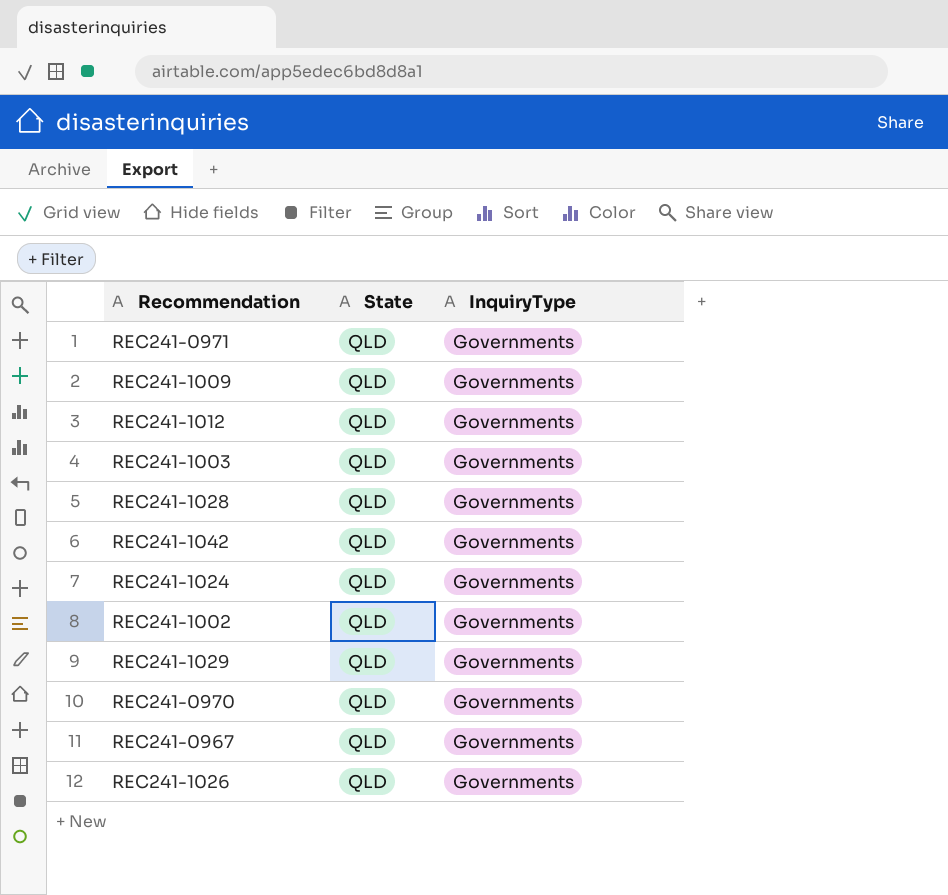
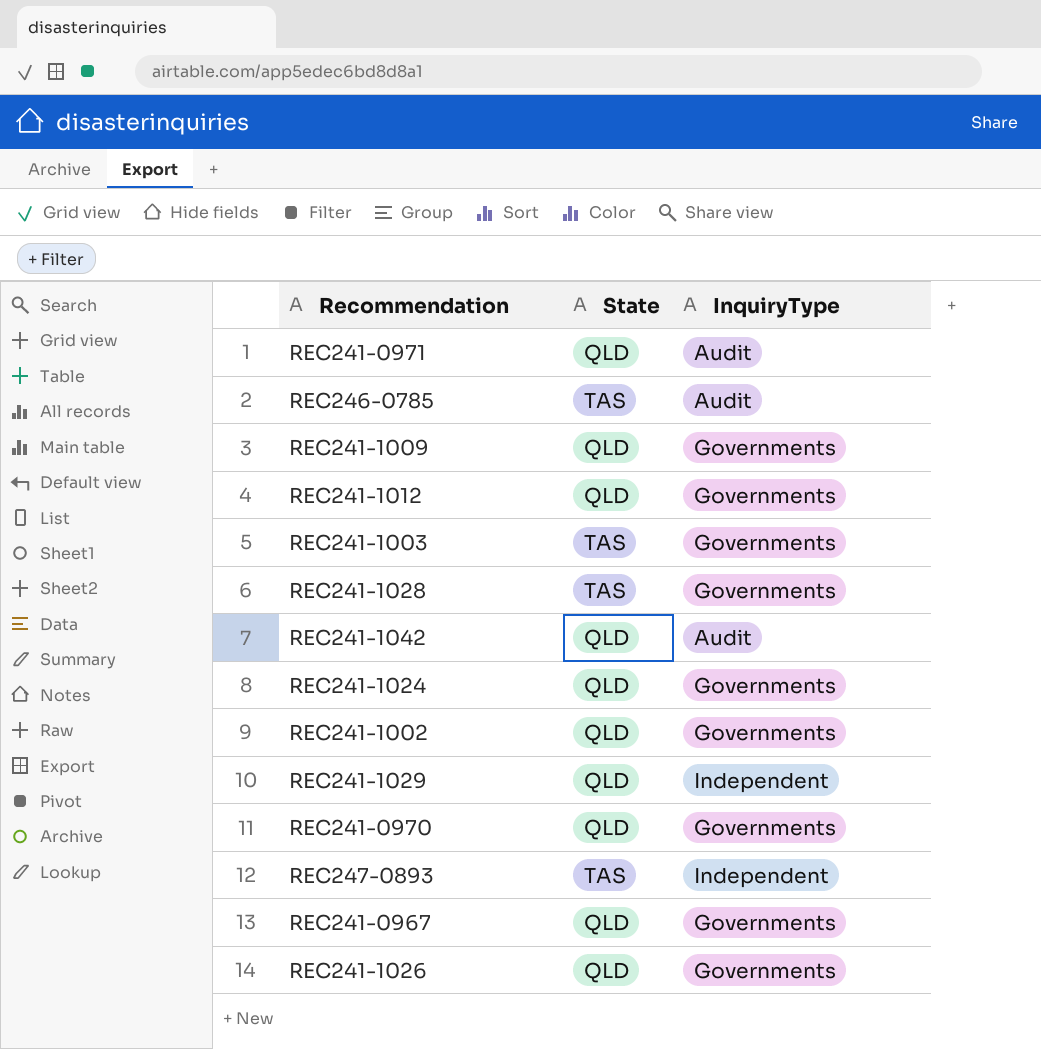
REC241-0971 | InquiryType: Governments -> Audit
row REC246-0785: none -> TAS | Audit
REC241-1003 | State: QLD -> TAS
REC241-1028 | State: QLD -> TAS
REC241-1042 | InquiryType: Governments -> Audit
REC241-1029 | InquiryType: Governments -> Independent
row REC247-0893: none -> TAS | Independent

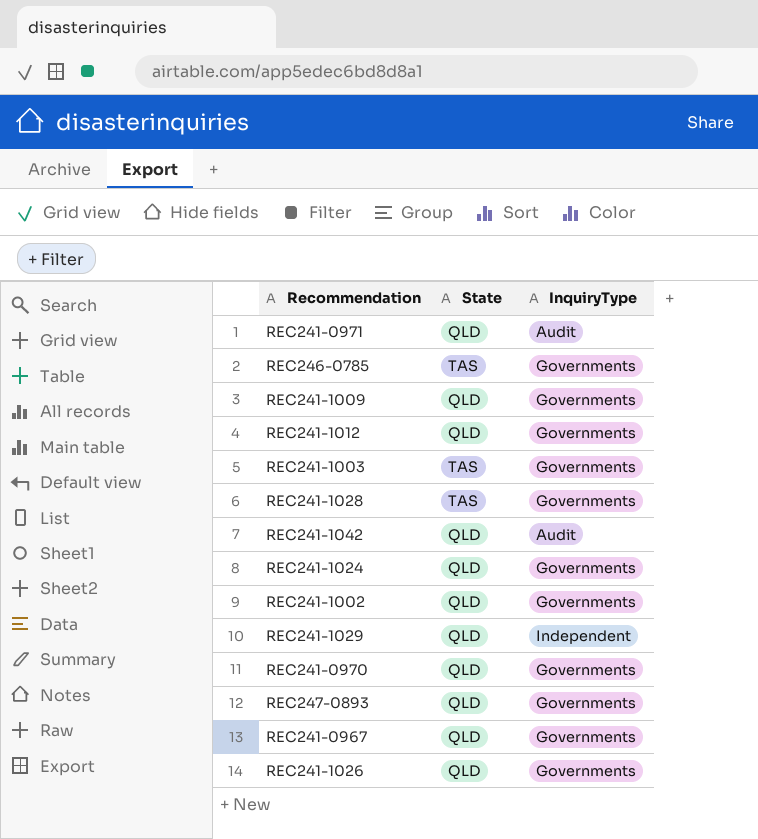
REC246-0785 | InquiryType: Audit -> Governments
REC247-0893 | State: TAS -> QLD
REC247-0893 | InquiryType: Independent -> Governments

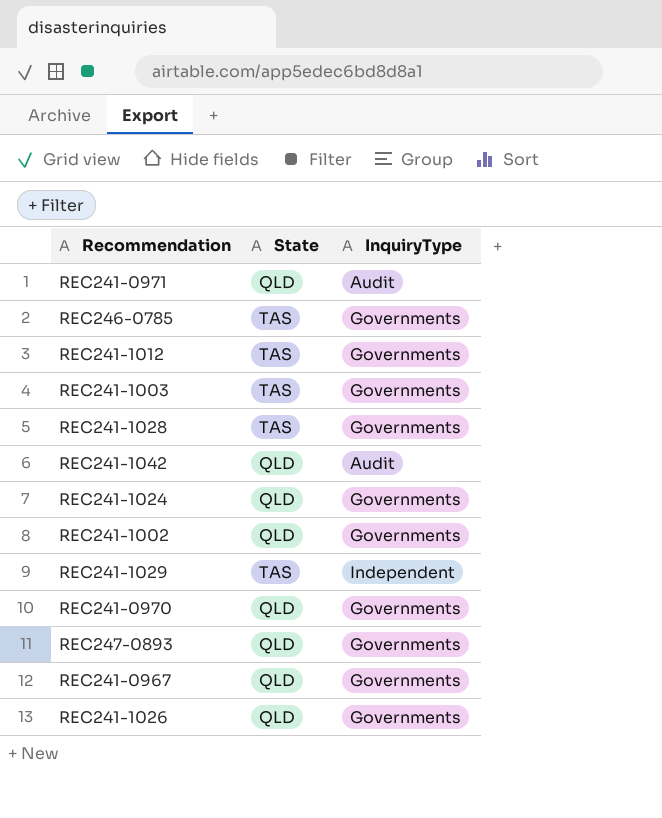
row REC241-1009: QLD | Governments -> none
REC241-1012 | State: QLD -> TAS
REC241-1029 | State: QLD -> TAS

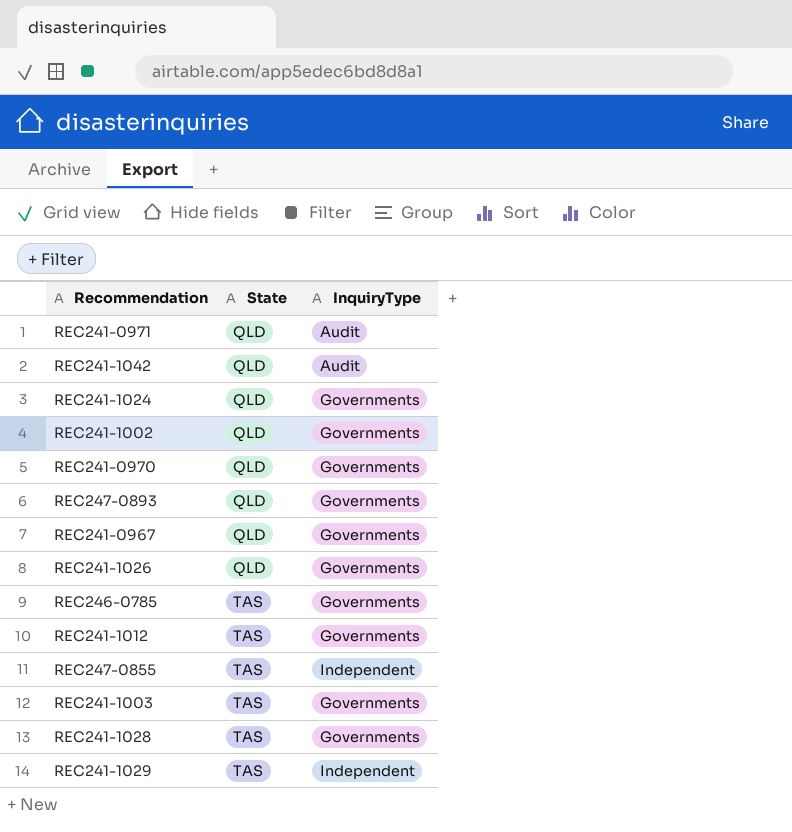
row order: none -> State ascending
row REC247-0855: none -> TAS | Independent

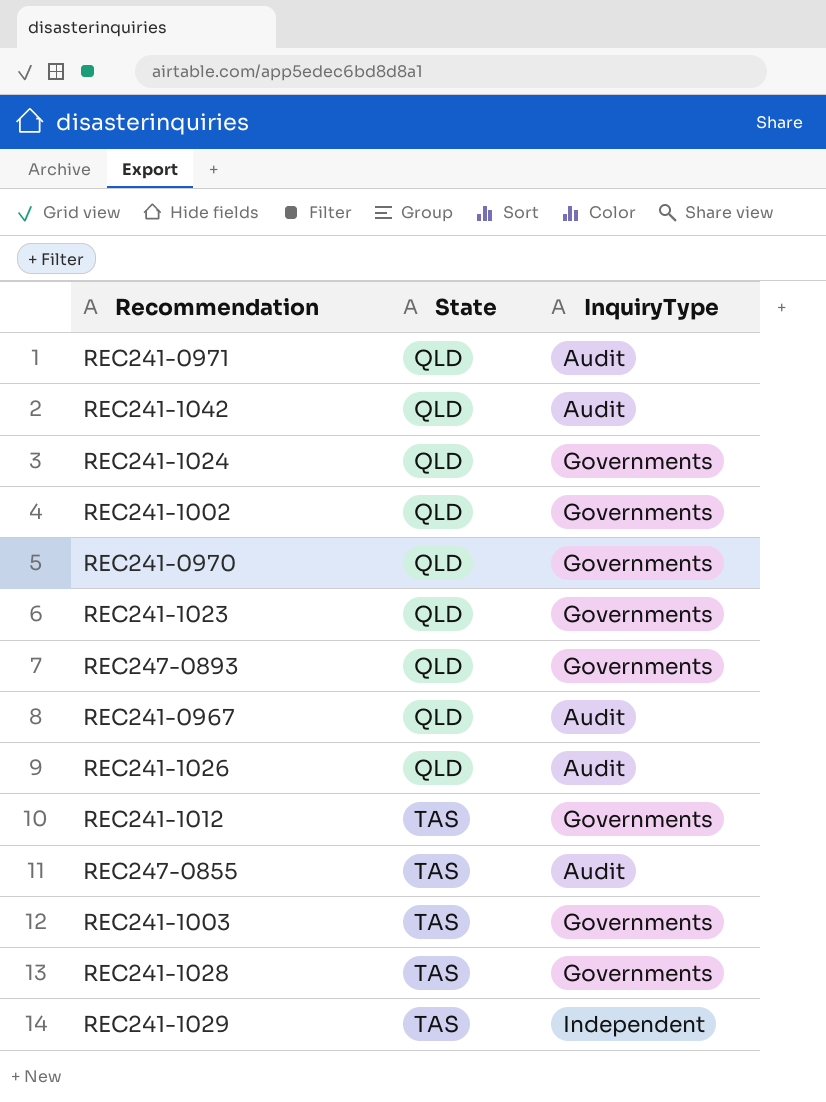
row REC246-0785: TAS | Governments -> none
row REC241-1023: none -> QLD | Governments
REC241-0967 | InquiryType: Governments -> Audit
REC241-1026 | InquiryType: Governments -> Audit
REC247-0855 | InquiryType: Independent -> Audit

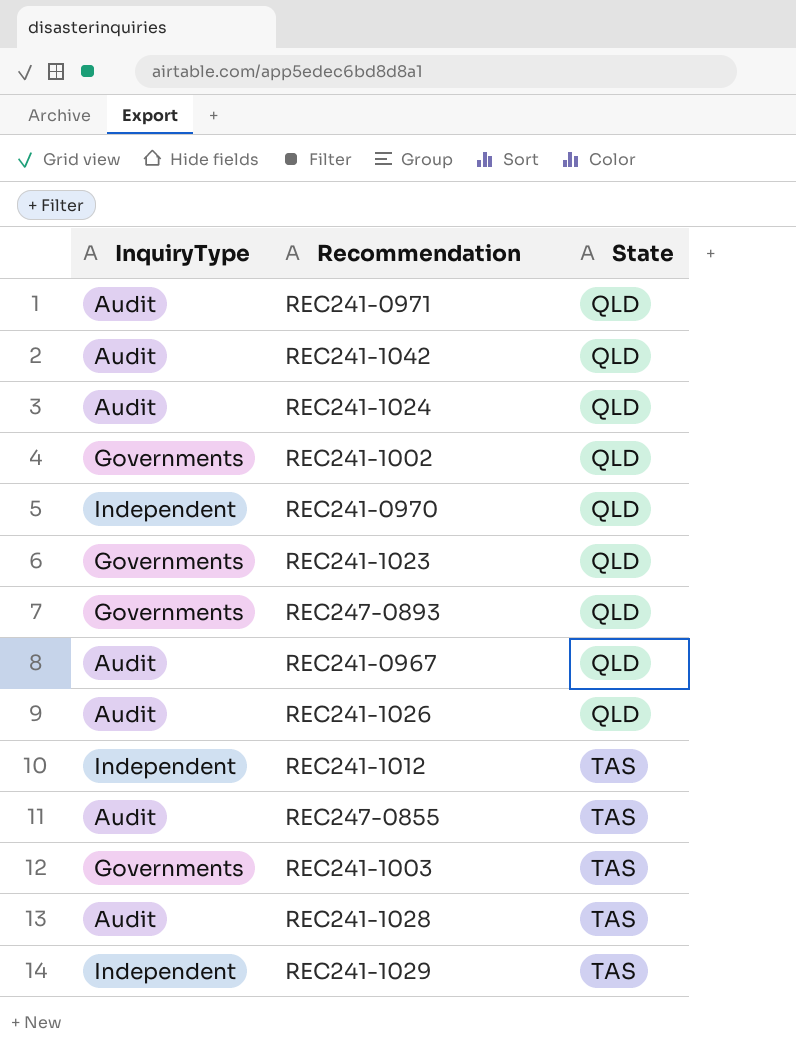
column InquiryType | position: 3 -> 1
REC241-1024 | InquiryType: Governments -> Audit
REC241-0970 | InquiryType: Governments -> Independent
REC241-1012 | InquiryType: Governments -> Independent
REC241-1028 | InquiryType: Governments -> Audit

